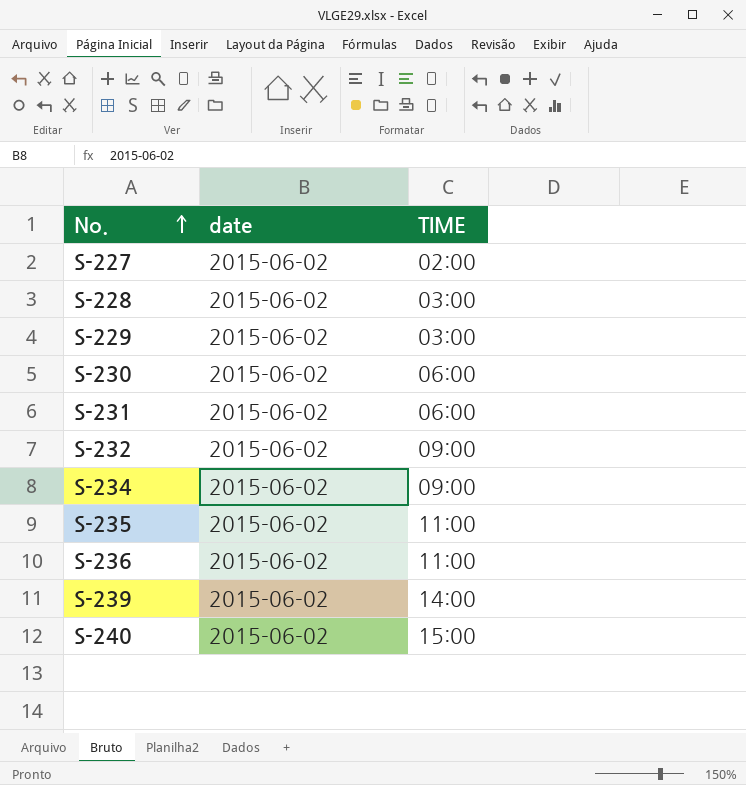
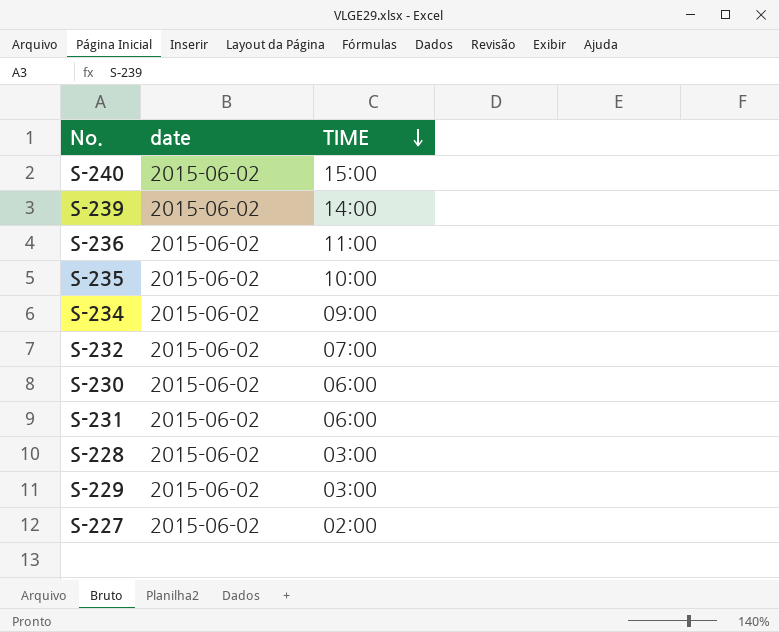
row order: No. ascending -> TIME descending
S-235 | TIME: 11:00 -> 10:00
S-232 | TIME: 09:00 -> 07:00

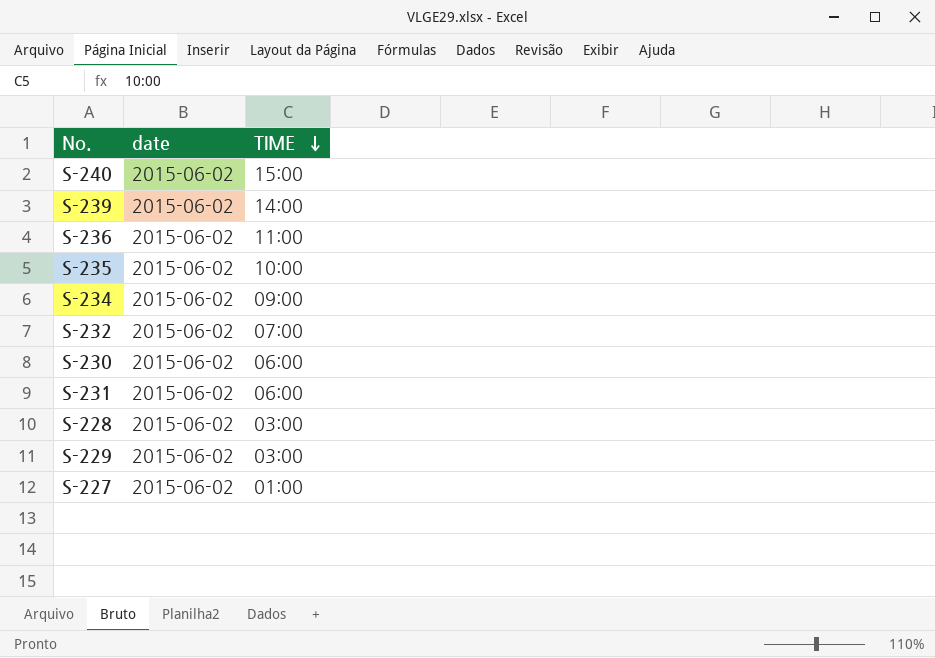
S-227 | TIME: 02:00 -> 01:00

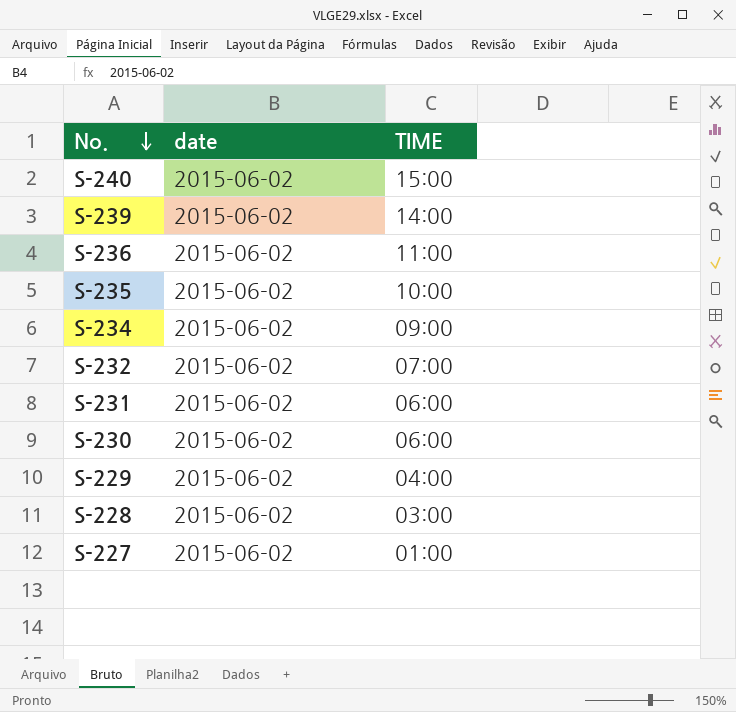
row order: TIME descending -> No. descending
S-229 | TIME: 03:00 -> 04:00

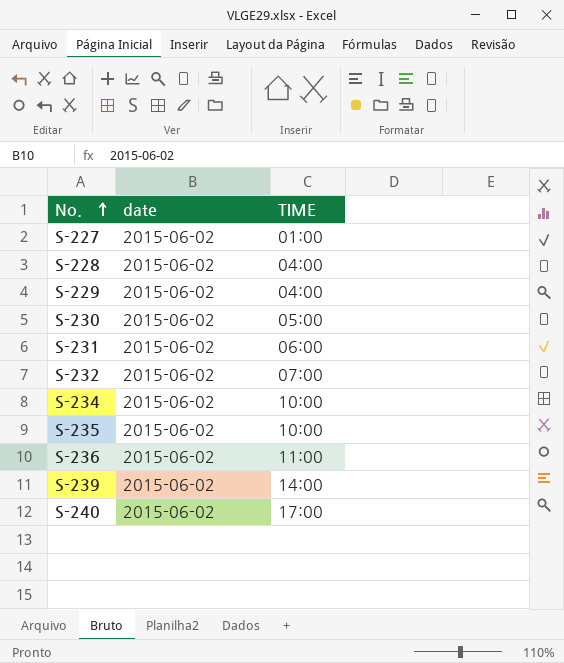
row order: No. descending -> No. ascending
S-228 | TIME: 03:00 -> 04:00
S-230 | TIME: 06:00 -> 05:00
S-234 | TIME: 09:00 -> 10:00
S-240 | TIME: 15:00 -> 17:00

